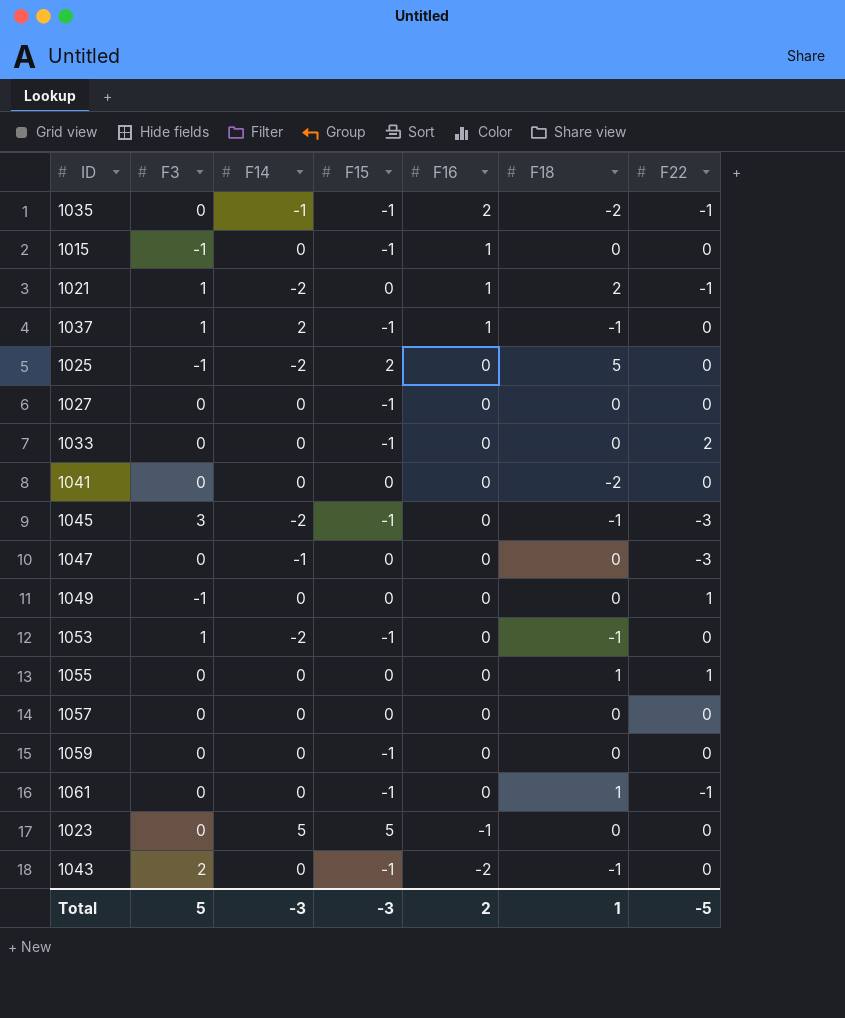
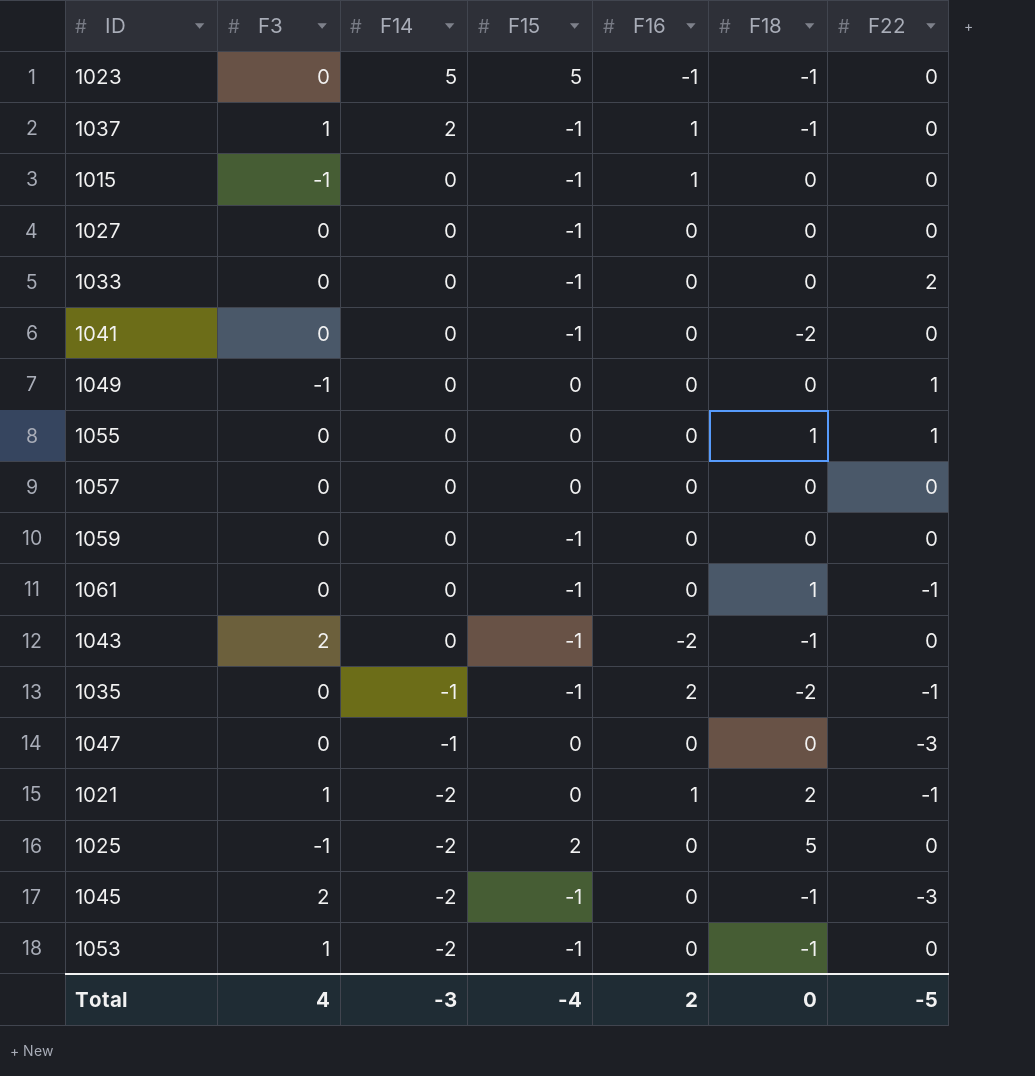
row order: F16 descending -> F14 descending
1023 | F18: 0 -> -1
1041 | F15: 0 -> -1
1045 | F3: 3 -> 2
Total | F3: 5 -> 4
Total | F15: -3 -> -4
Total | F18: 1 -> 0

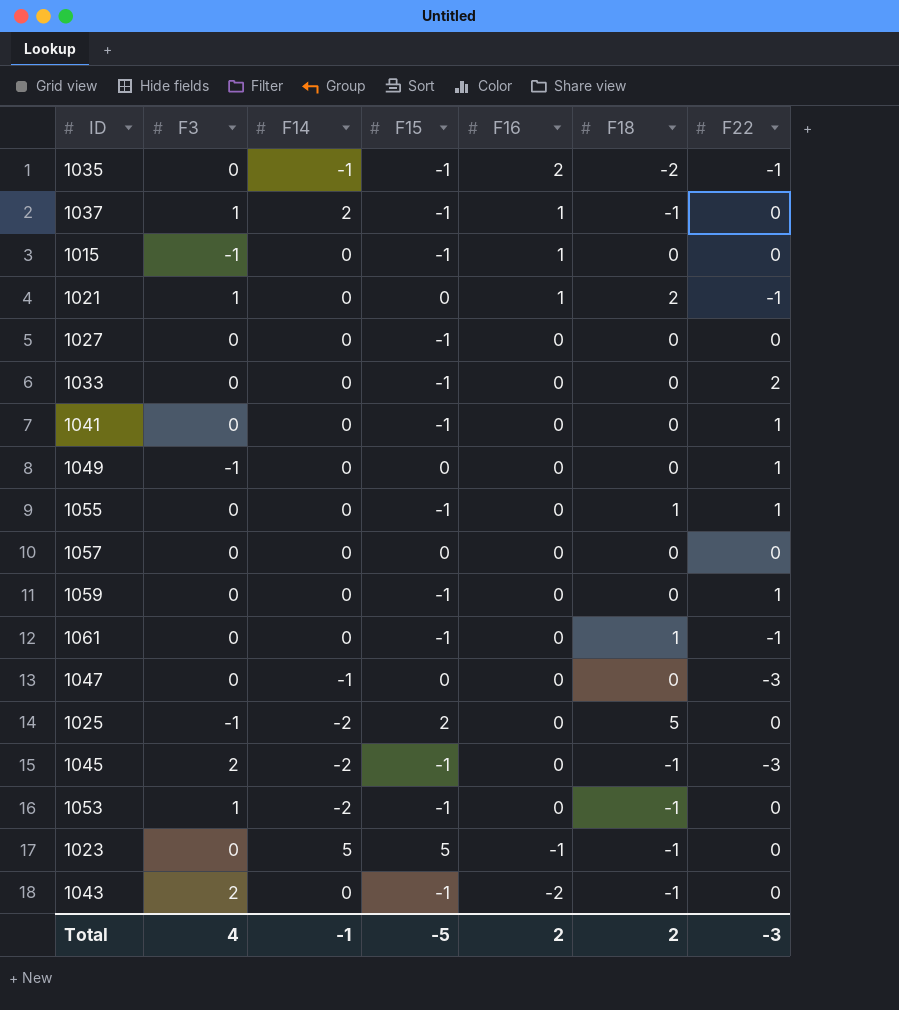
row order: F14 descending -> F16 descending
1021 | F14: -2 -> 0
1041 | F18: -2 -> 0
1041 | F22: 0 -> 1
1055 | F15: 0 -> -1
1059 | F22: 0 -> 1
Total | F14: -3 -> -1
Total | F15: -4 -> -5
Total | F18: 0 -> 2
Total | F22: -5 -> -3

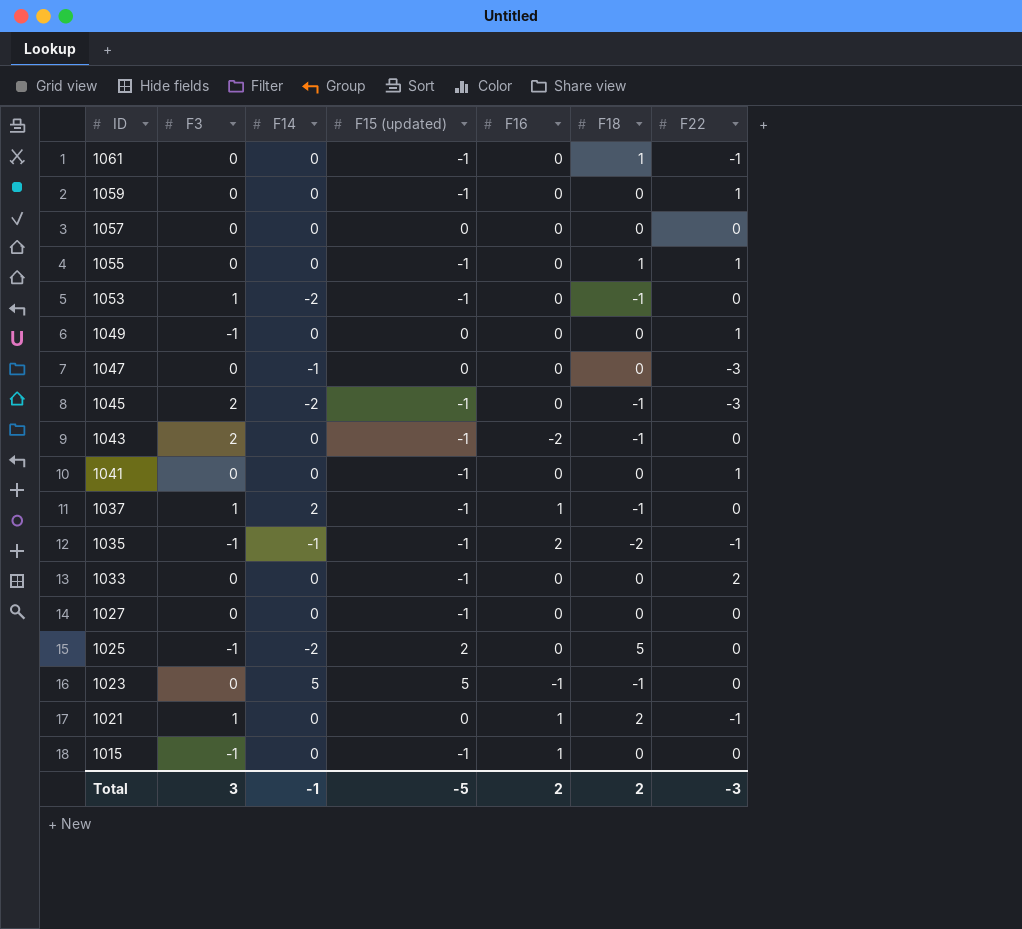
row order: F16 descending -> ID descending
column name: F15 -> F15 (updated)
1035 | F3: 0 -> -1
Total | F3: 4 -> 3

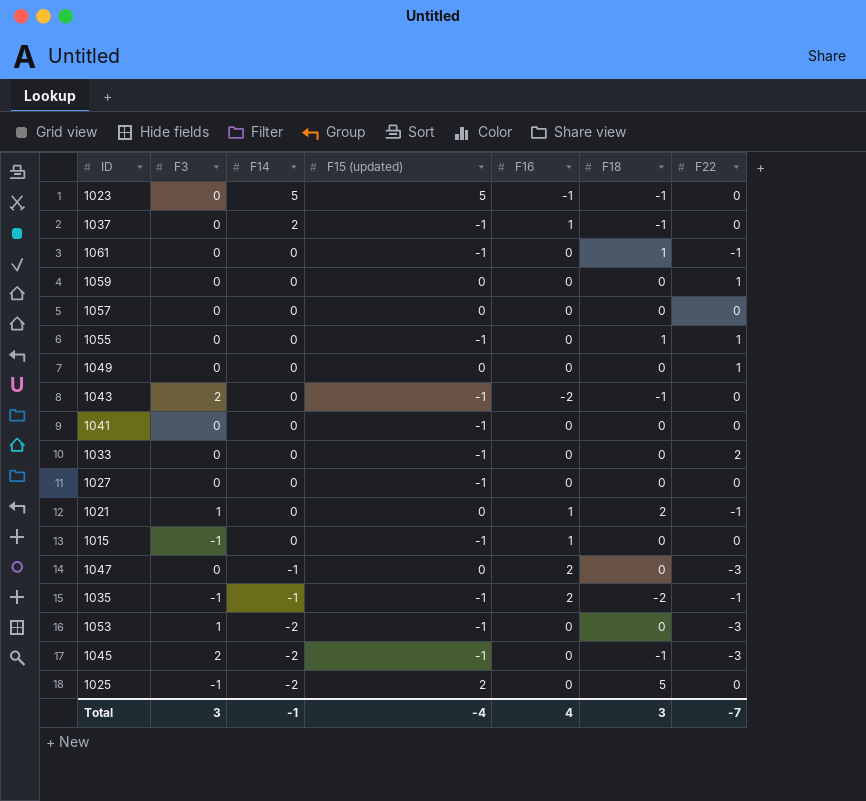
row order: ID descending -> F14 descending
1037 | F3: 1 -> 0
1059 | F15 (updated): -1 -> 0
1049 | F3: -1 -> 0
1041 | F22: 1 -> 0
1047 | F16: 0 -> 2
1053 | F18: -1 -> 0
1053 | F22: 0 -> -3
Total | F15 (updated): -5 -> -4
Total | F16: 2 -> 4
Total | F18: 2 -> 3
Total | F22: -3 -> -7

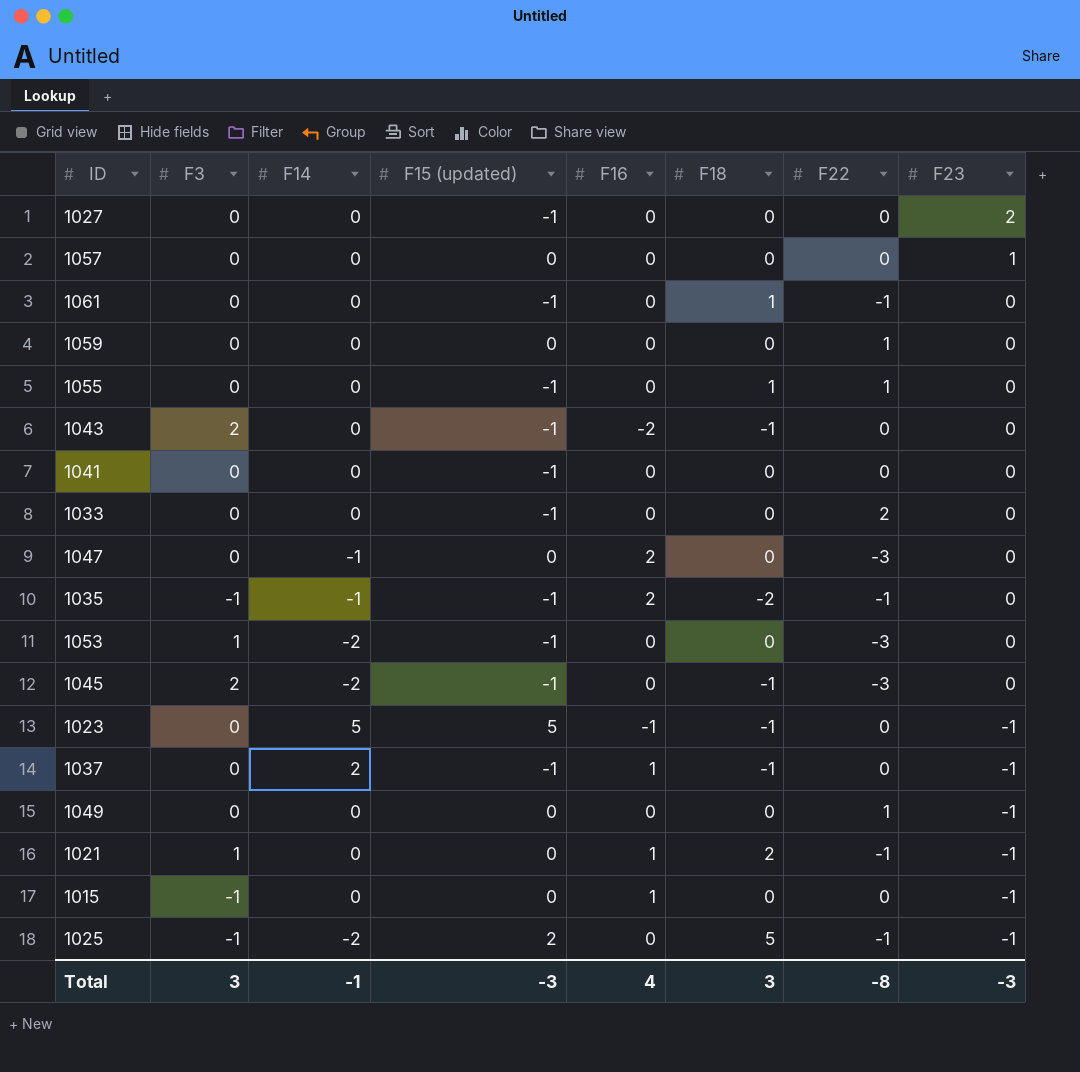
row order: F14 descending -> F23 descending
column F23 | position: none -> 8
1015 | F15 (updated): -1 -> 0
1025 | F22: 0 -> -1
Total | F15 (updated): -4 -> -3
Total | F22: -7 -> -8

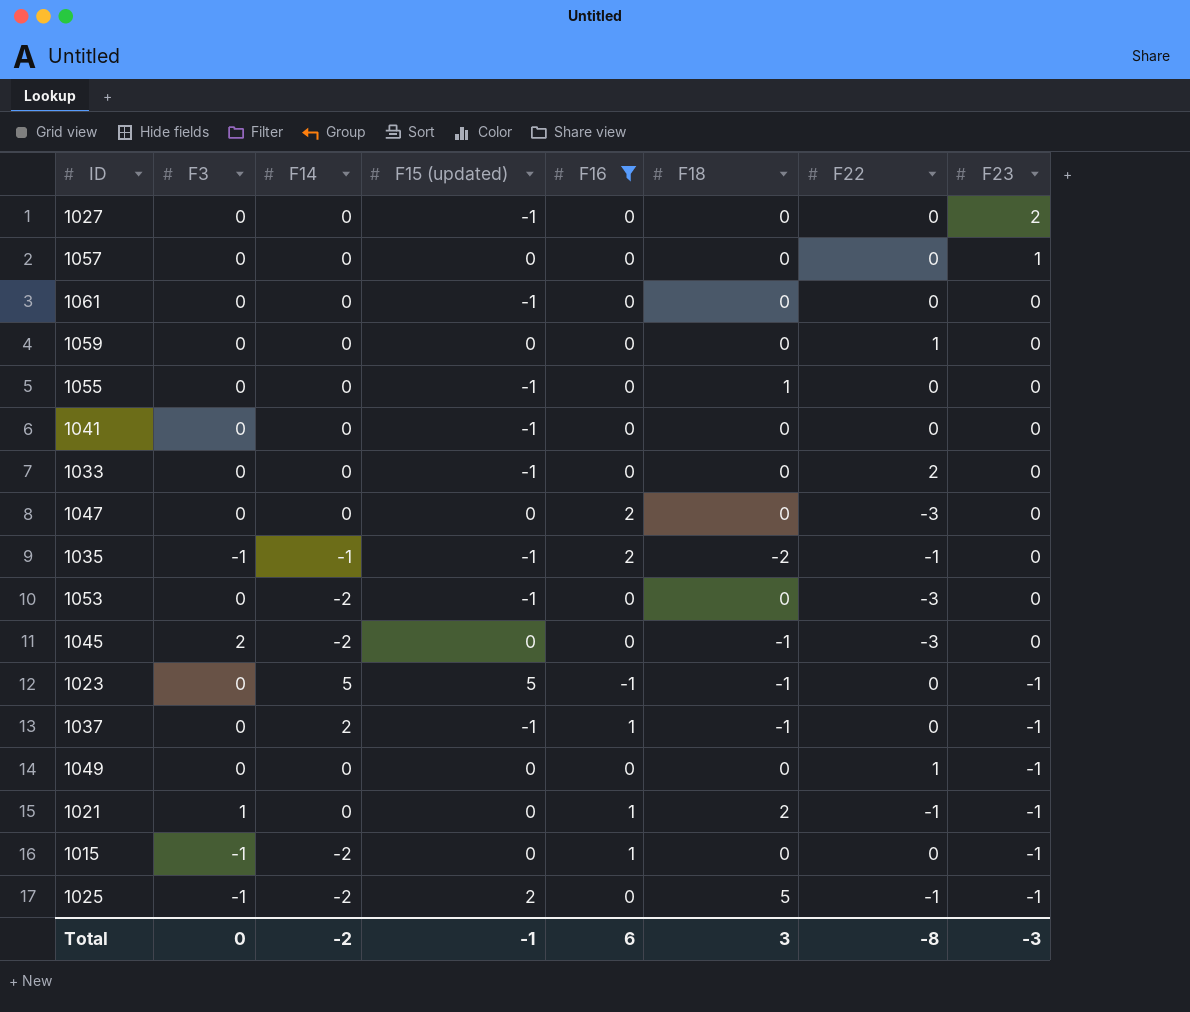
filter: none -> F16 != -2
1061 | F18: 1 -> 0
1061 | F22: -1 -> 0
1055 | F22: 1 -> 0
1047 | F14: -1 -> 0
1053 | F3: 1 -> 0
1045 | F15 (updated): -1 -> 0
1015 | F14: 0 -> -2
Total | F3: 3 -> 0
Total | F14: -1 -> -2
Total | F15 (updated): -3 -> -1
Total | F16: 4 -> 6

